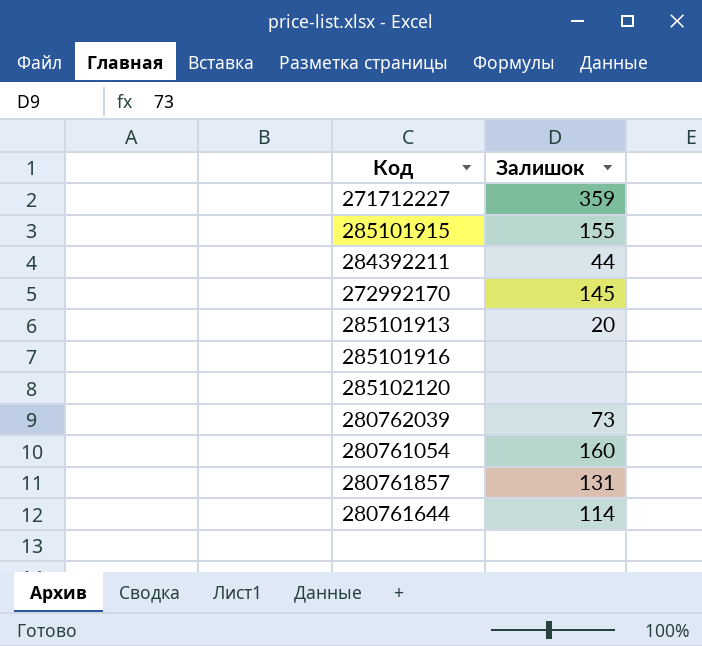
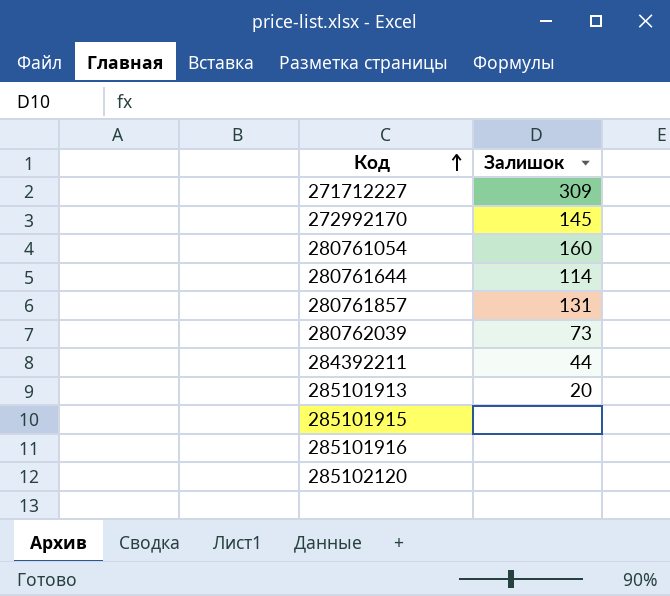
row order: none -> Код ascending
271712227 | Залишок: 359 -> 309
285101915 | Залишок: 155 -> none

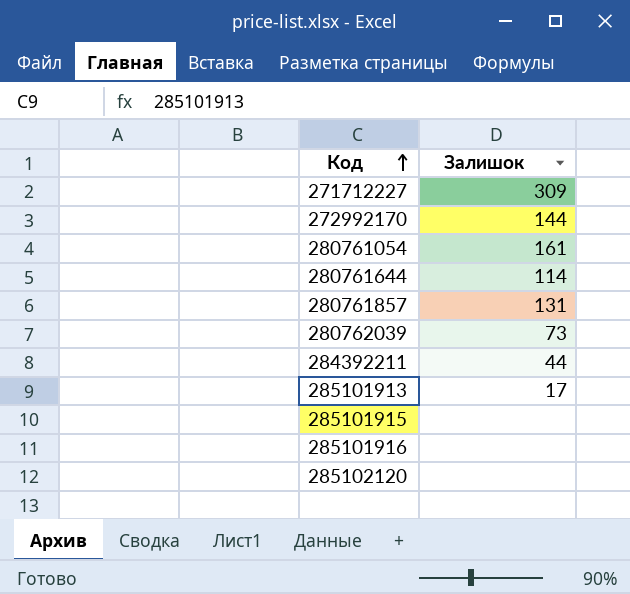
272992170 | Залишок: 145 -> 144
280761054 | Залишок: 160 -> 161
285101913 | Залишок: 20 -> 17

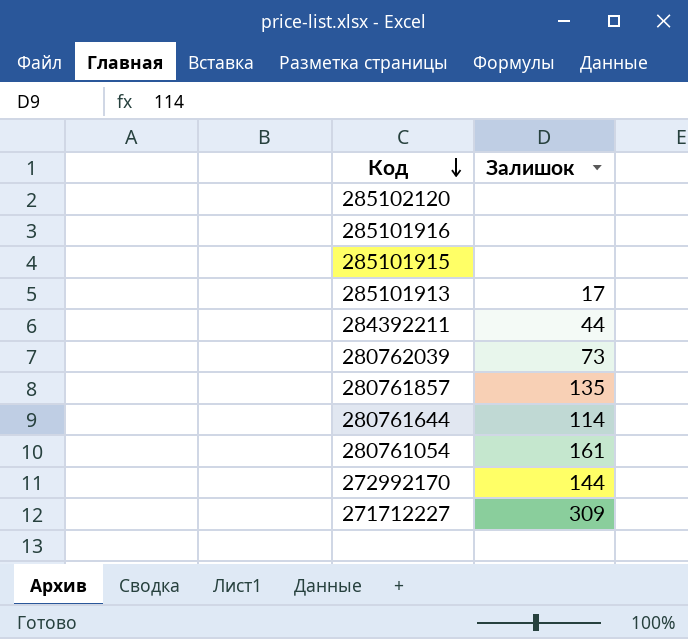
row order: Код ascending -> Код descending
280761857 | Залишок: 131 -> 135

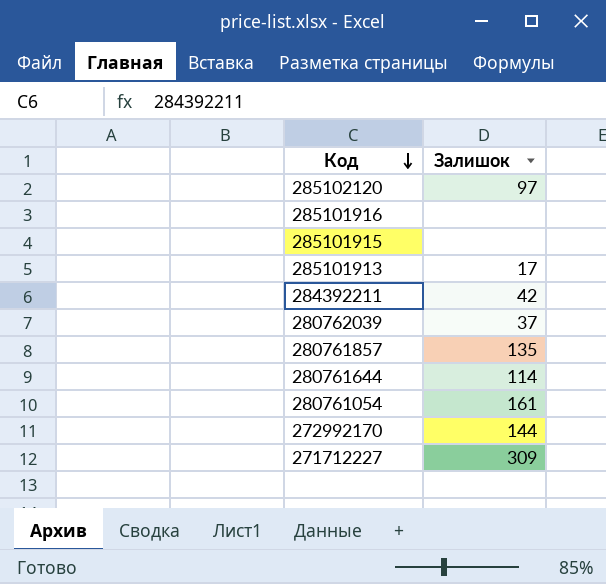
285102120 | Залишок: none -> 97
284392211 | Залишок: 44 -> 42
280762039 | Залишок: 73 -> 37

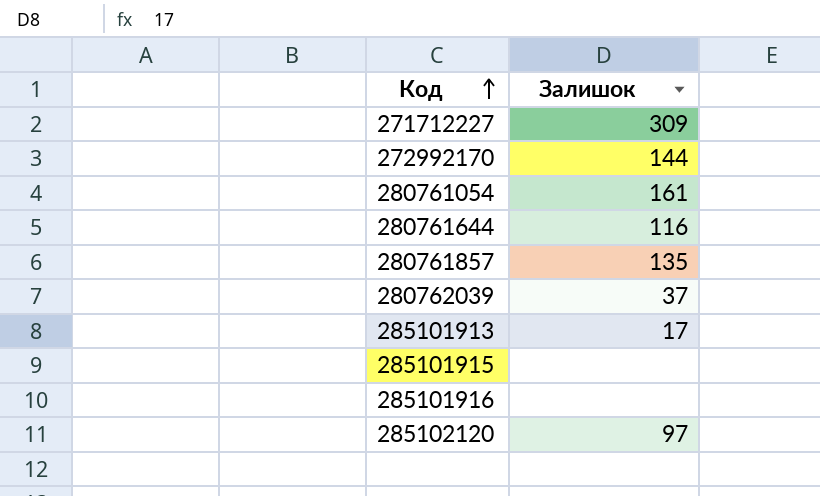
row order: Код descending -> Код ascending
row 284392211: 42 -> none
280761644 | Залишок: 114 -> 116

